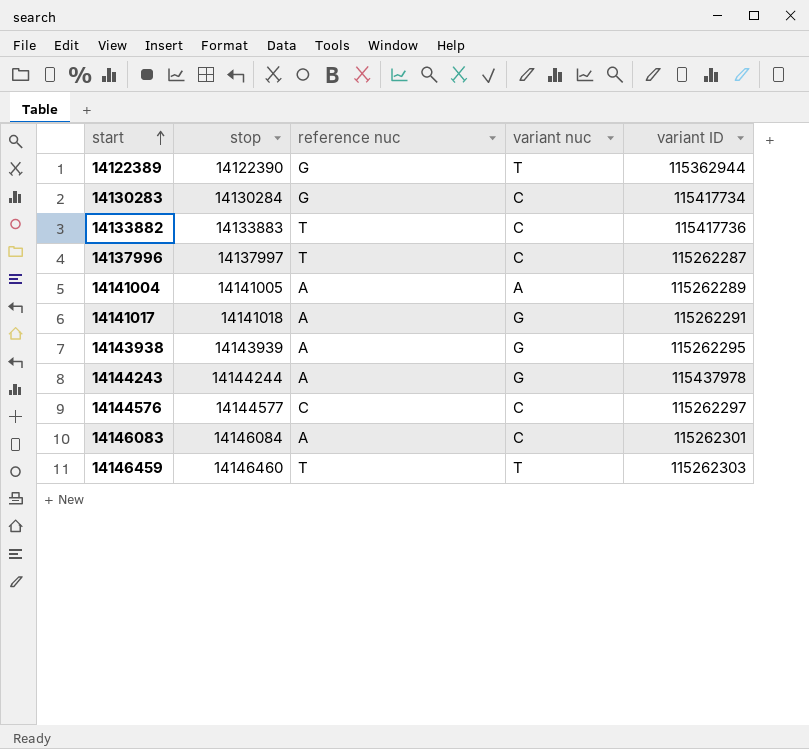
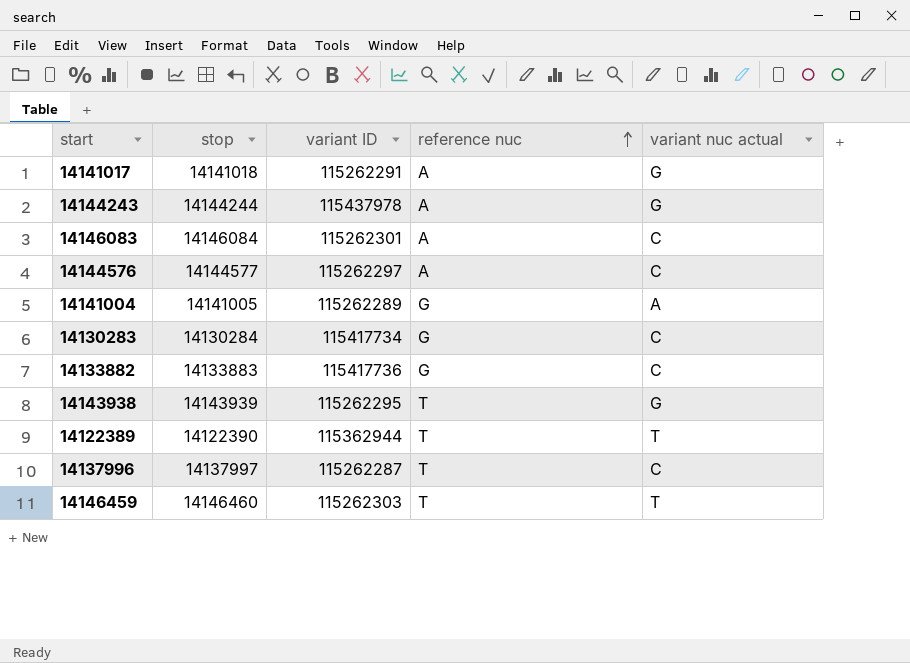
row order: start ascending -> reference nuc ascending
column variant ID | position: 5 -> 3
column name: variant nuc -> variant nuc actual
14144576 | reference nuc: C -> A
14141004 | reference nuc: A -> G
14133882 | reference nuc: T -> G
14143938 | reference nuc: A -> T
14122389 | reference nuc: G -> T

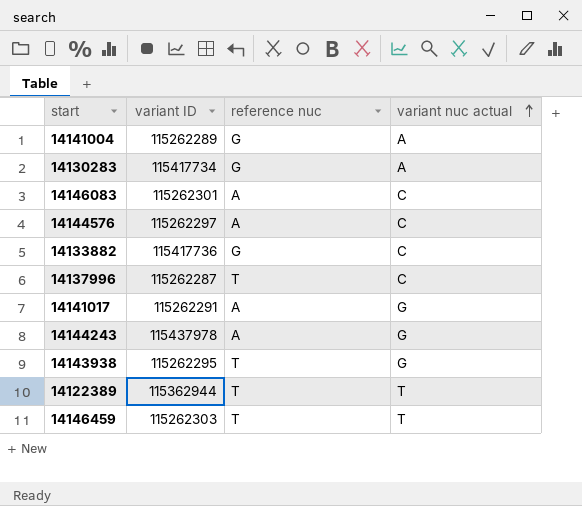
row order: reference nuc ascending -> variant nuc actual ascending
column stop | position: 2 -> none
14130283 | variant nuc actual: C -> A

